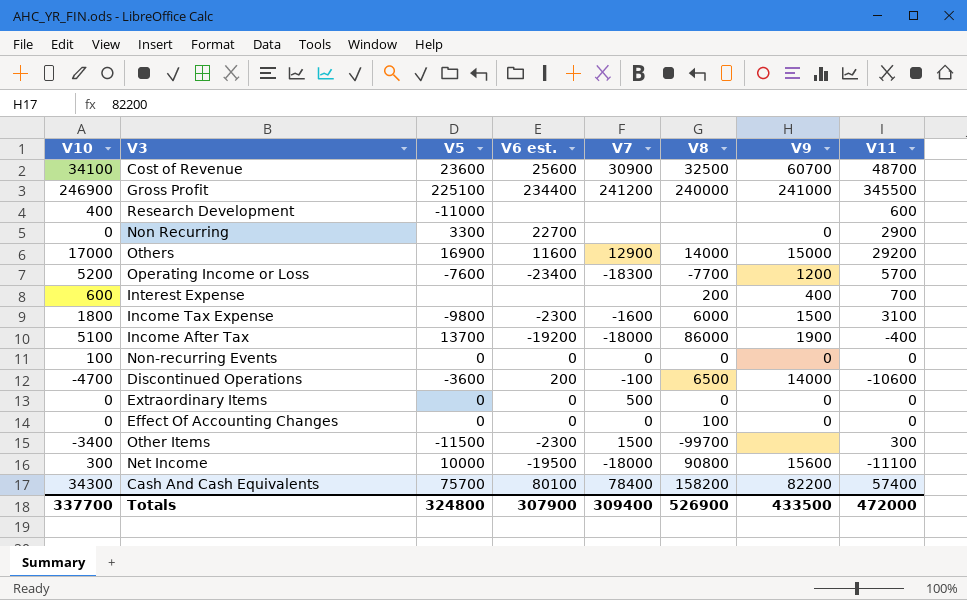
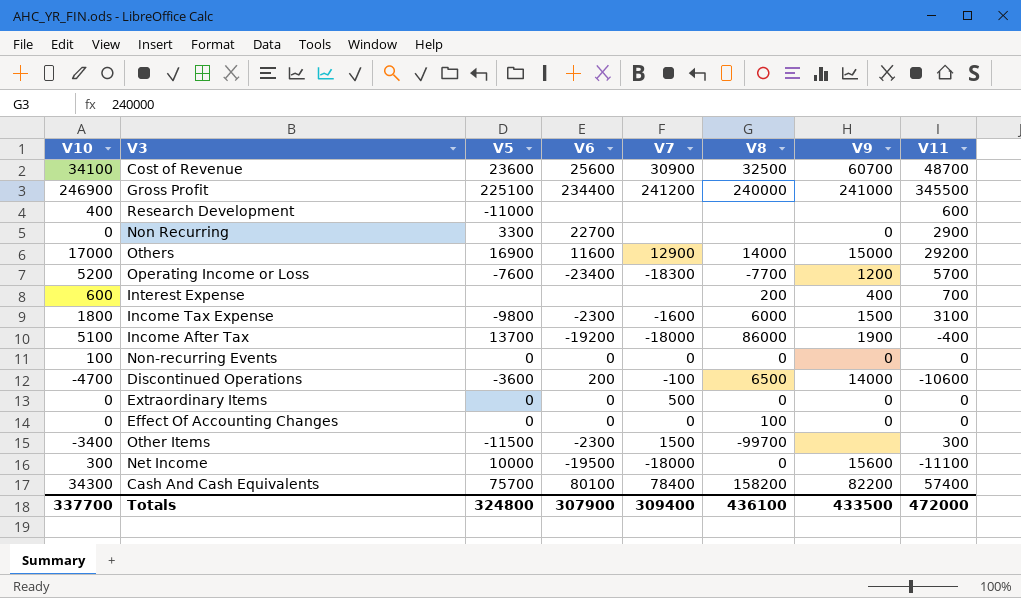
column name: V6 est. -> V6
Net Income | V8: 90800 -> 0
Totals | V8: 526900 -> 436100

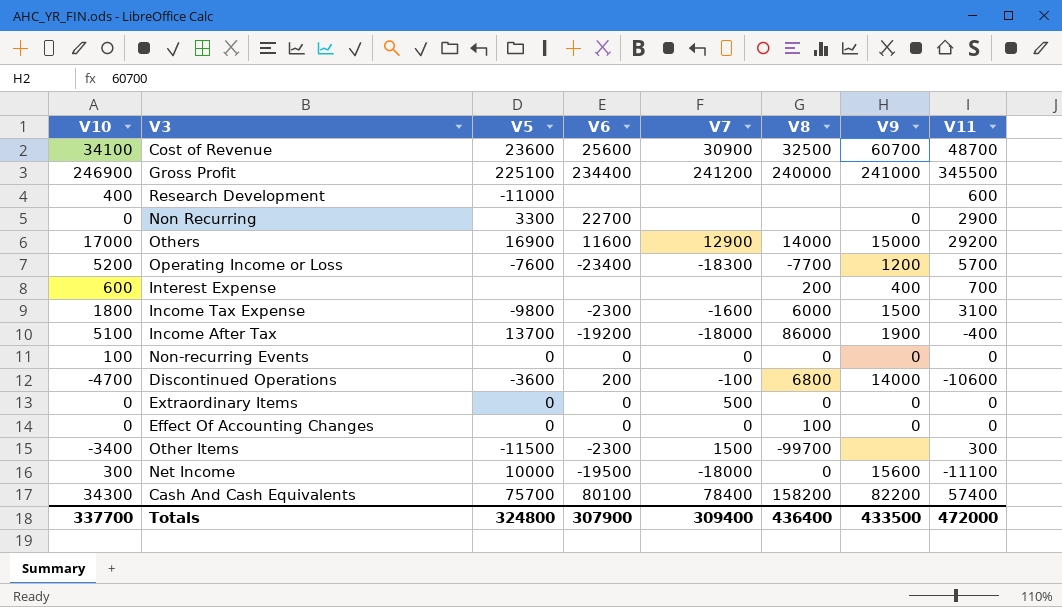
Discontinued Operations | V8: 6500 -> 6800
Totals | V8: 436100 -> 436400

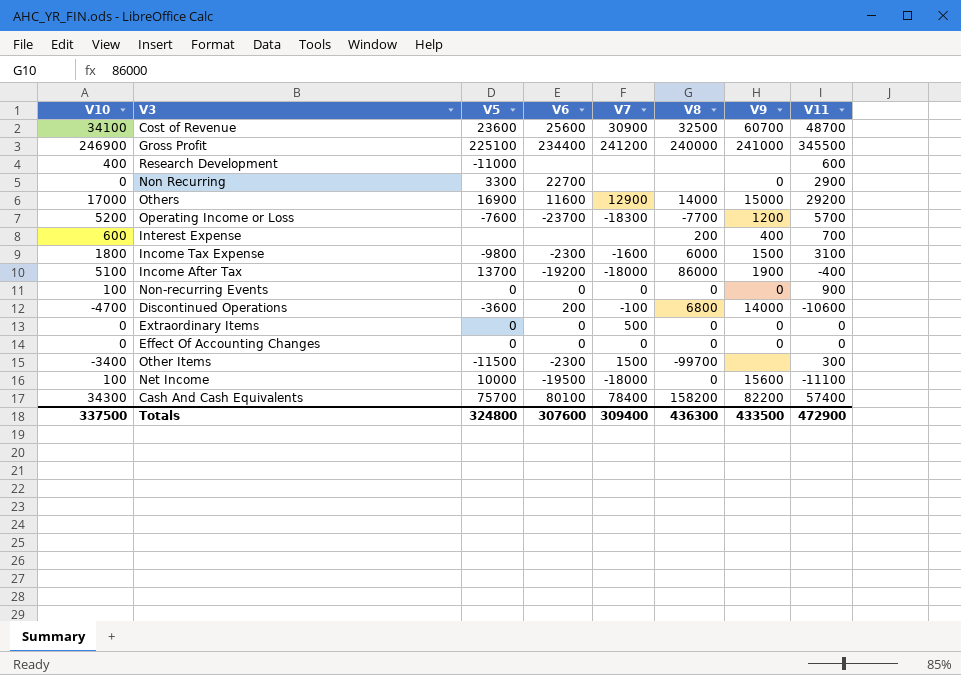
Operating Income or Loss | V6: -23400 -> -23700
Non-recurring Events | V11: 0 -> 900
Effect Of Accounting Changes | V8: 100 -> 0
Net Income | V10: 300 -> 100
Totals | V10: 337700 -> 337500
Totals | V6: 307900 -> 307600
Totals | V8: 436400 -> 436300
Totals | V11: 472000 -> 472900

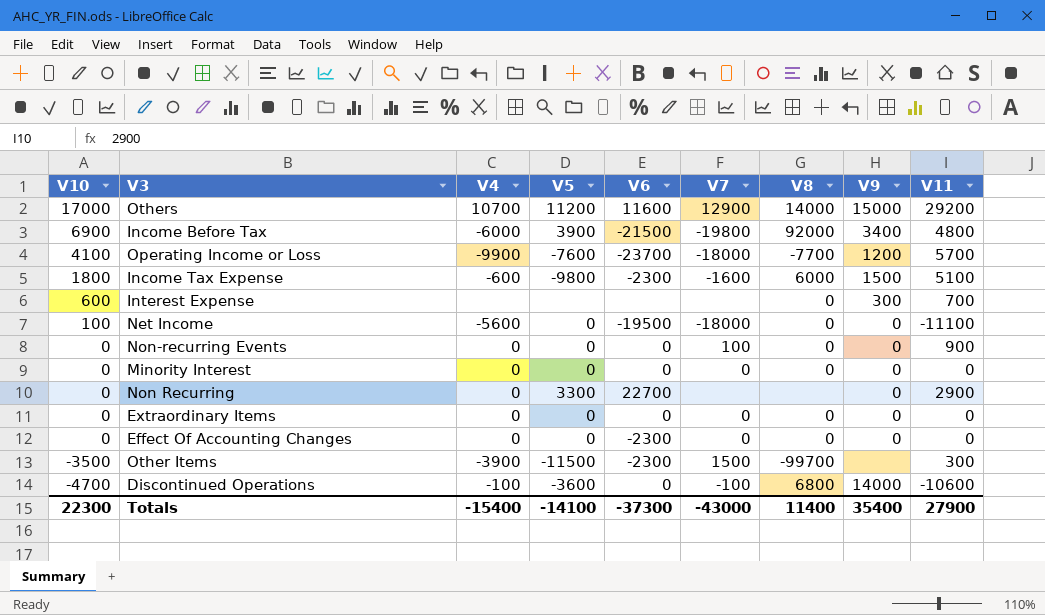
row order: none -> V10 descending
column V4 | position: none -> 3
row Cost of Revenue: 34100 | 23600 | 25600 | 30900 | 32500 | 60700 | 48700 -> none
row Gross Profit: 246900 | 225100 | 234400 | 241200 | 240000 | 241000 | 345500 -> none
row Research Development: 400 | -11000 | none | none | none | none | 600 -> none
row Income After Tax: 5100 | 13700 | -19200 | -18000 | 86000 | 1900 | -400 -> none
row Cash And Cash Equivalents: 34300 | 75700 | 80100 | 78400 | 158200 | 82200 | 57400 -> none
Others | V5: 16900 -> 11200
row Income Before Tax: none -> 6900 | -6000 | 3900 | -21500 | -19800 | 92000 | 3400 | 4800
Operating Income or Loss | V10: 5200 -> 4100
Operating Income or Loss | V7: -18300 -> -18000
Income Tax Expense | V11: 3100 -> 5100
Interest Expense | V8: 200 -> 0
Interest Expense | V9: 400 -> 300
Net Income | V5: 10000 -> 0
Net Income | V9: 15600 -> 0
Non-recurring Events | V10: 100 -> 0
Non-recurring Events | V7: 0 -> 100
row Minority Interest: none -> 0 | 0 | 0 | 0 | 0 | 0 | 0 | 0
Extraordinary Items | V7: 500 -> 0
Effect Of Accounting Changes | V6: 0 -> -2300
Other Items | V10: -3400 -> -3500
Discontinued Operations | V6: 200 -> 0
Totals | V10: 337500 -> 22300
Totals | V5: 324800 -> -14100
Totals | V6: 307600 -> -37300
Totals | V7: 309400 -> -43000
Totals | V8: 436300 -> 11400
Totals | V9: 433500 -> 35400
Totals | V11: 472900 -> 27900

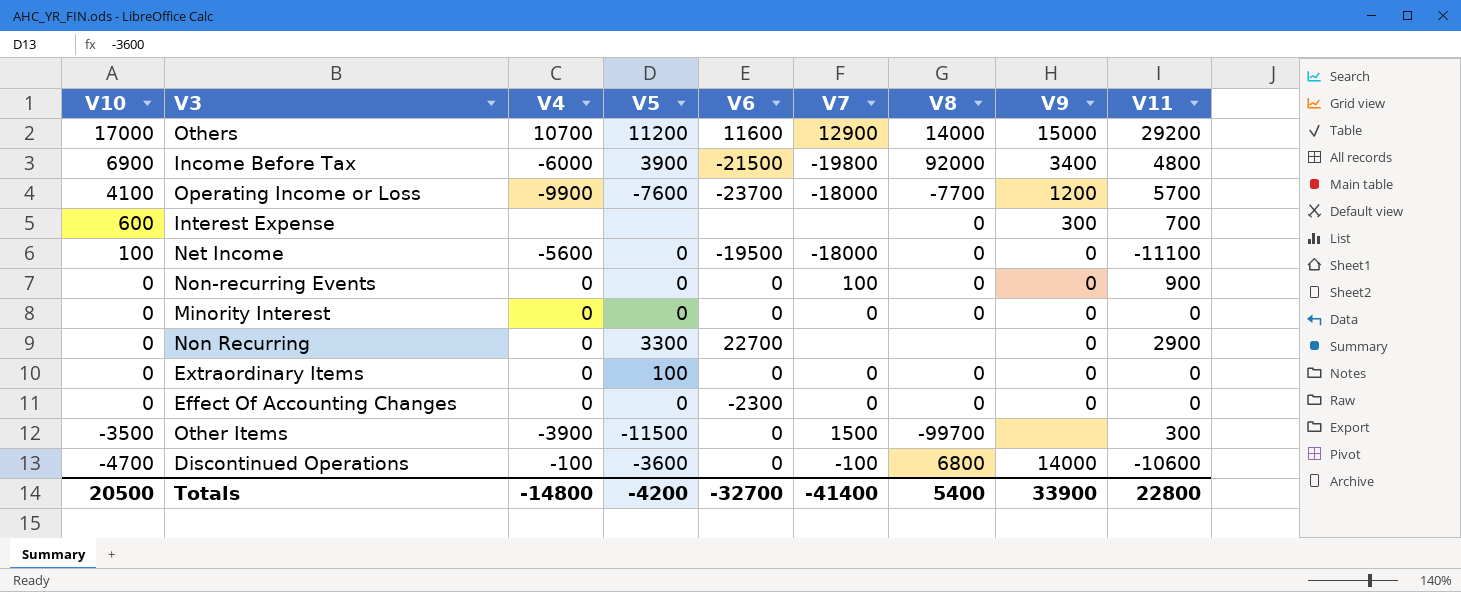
row Income Tax Expense: 1800 | -600 | -9800 | -2300 | -1600 | 6000 | 1500 | 5100 -> none
Extraordinary Items | V5: 0 -> 100
Other Items | V6: -2300 -> 0
Totals | V10: 22300 -> 20500
Totals | V4: -15400 -> -14800
Totals | V5: -14100 -> -4200
Totals | V6: -37300 -> -32700
Totals | V7: -43000 -> -41400
Totals | V8: 11400 -> 5400
Totals | V9: 35400 -> 33900
Totals | V11: 27900 -> 22800

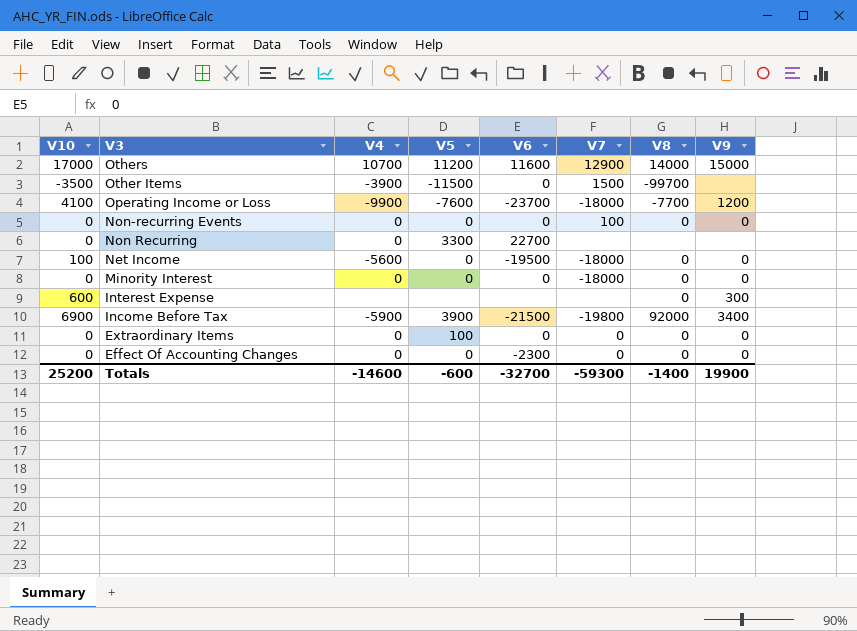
row order: V10 descending -> V3 descending
column V11 | position: 9 -> none
row Discontinued Operations: -4700 | -100 | -3600 | 0 | -100 | 6800 | 14000 | -10600 -> none
Non Recurring | V9: 0 -> none
Minority Interest | V7: 0 -> -18000
Income Before Tax | V4: -6000 -> -5900
Totals | V10: 20500 -> 25200
Totals | V4: -14800 -> -14600
Totals | V5: -4200 -> -600
Totals | V7: -41400 -> -59300
Totals | V8: 5400 -> -1400
Totals | V9: 33900 -> 19900

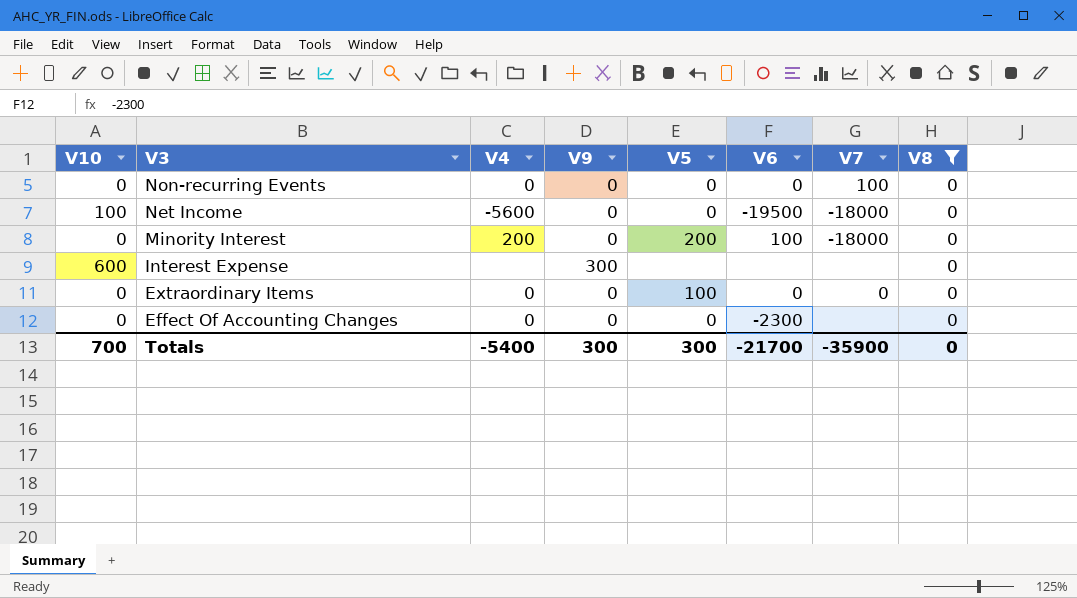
filter: none -> V8 = 0
column V9 | position: 8 -> 4
Minority Interest | V4: 0 -> 200
Minority Interest | V5: 0 -> 200
Minority Interest | V6: 0 -> 100
Effect Of Accounting Changes | V7: 0 -> none
Totals | V10: 25200 -> 700
Totals | V4: -14600 -> -5400
Totals | V9: 19900 -> 300
Totals | V5: -600 -> 300
Totals | V6: -32700 -> -21700
Totals | V7: -59300 -> -35900
Totals | V8: -1400 -> 0

